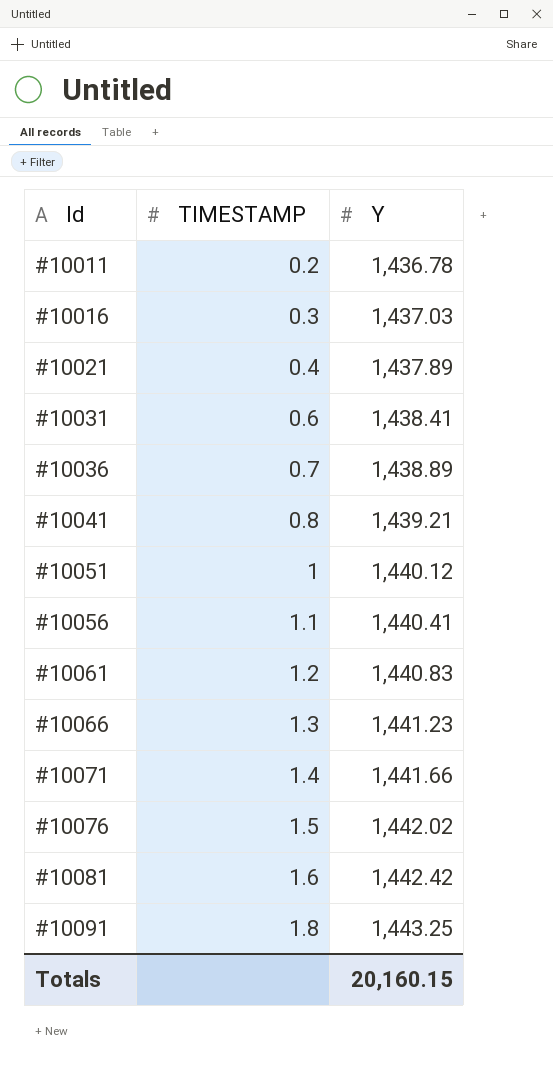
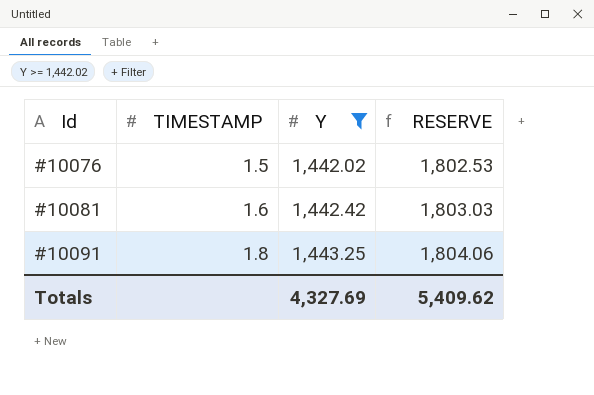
filter: none -> Y >= 1,442.02
column RESERVE | formula: none -> [Y] * 1.25
Totals | Y: 20,160.15 -> 4,327.69

